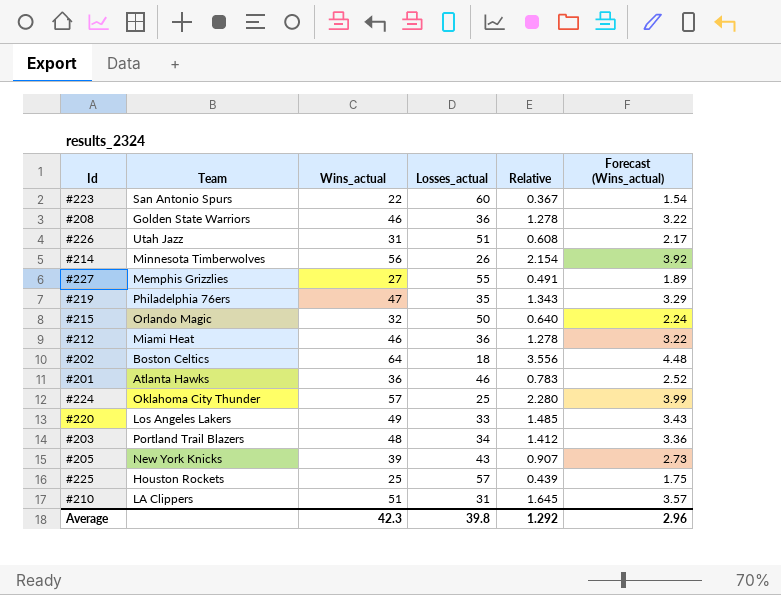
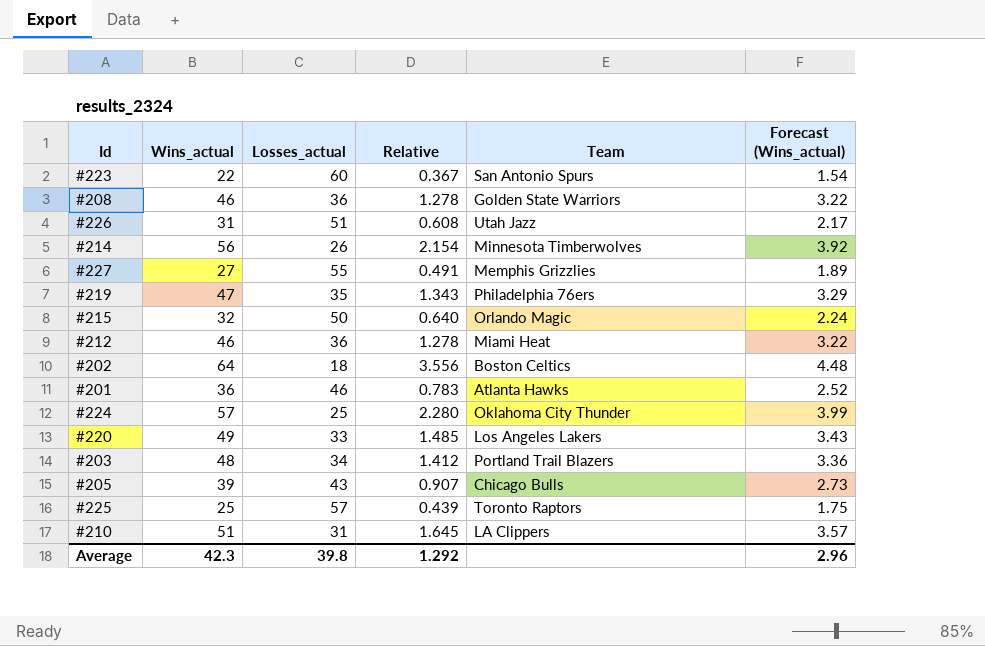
column Team | position: 2 -> 5
#205 | Team: New York Knicks -> Chicago Bulls
#225 | Team: Houston Rockets -> Toronto Raptors

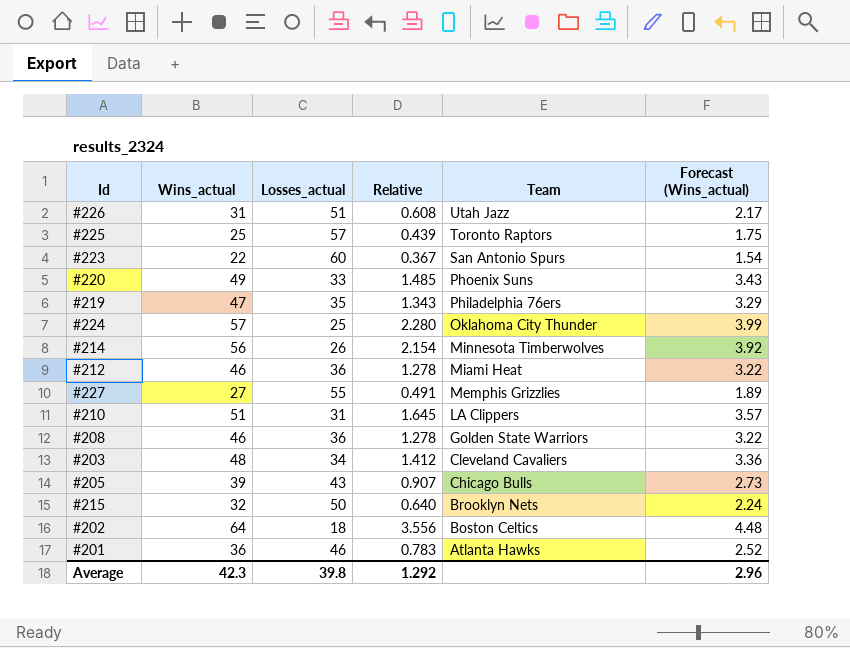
row order: none -> Team descending
#220 | Team: Los Angeles Lakers -> Phoenix Suns
#203 | Team: Portland Trail Blazers -> Cleveland Cavaliers
#215 | Team: Orlando Magic -> Brooklyn Nets

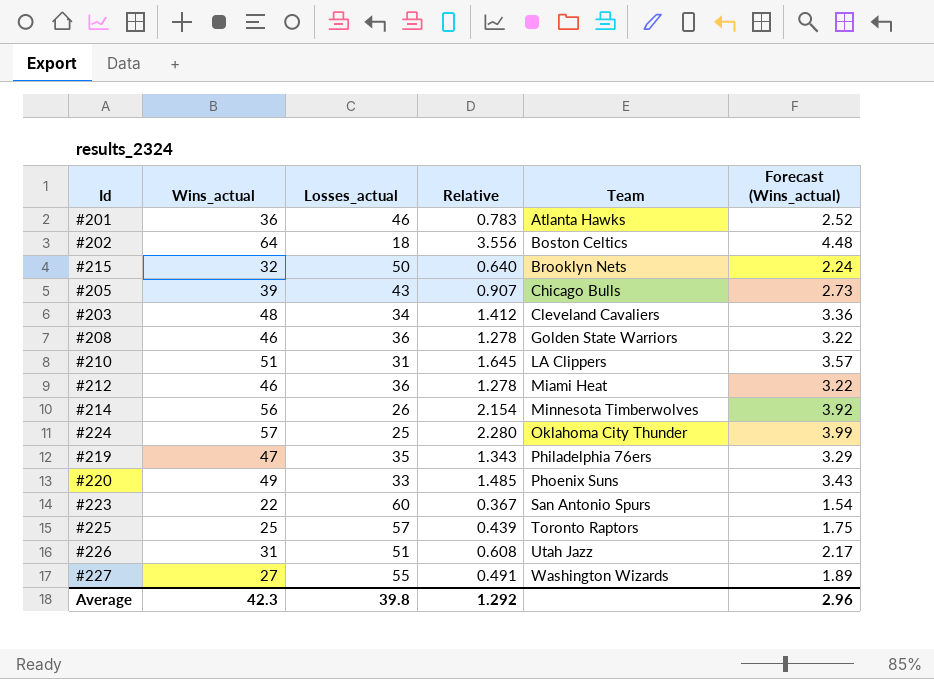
row order: Team descending -> Team ascending
#227 | Team: Memphis Grizzlies -> Washington Wizards

